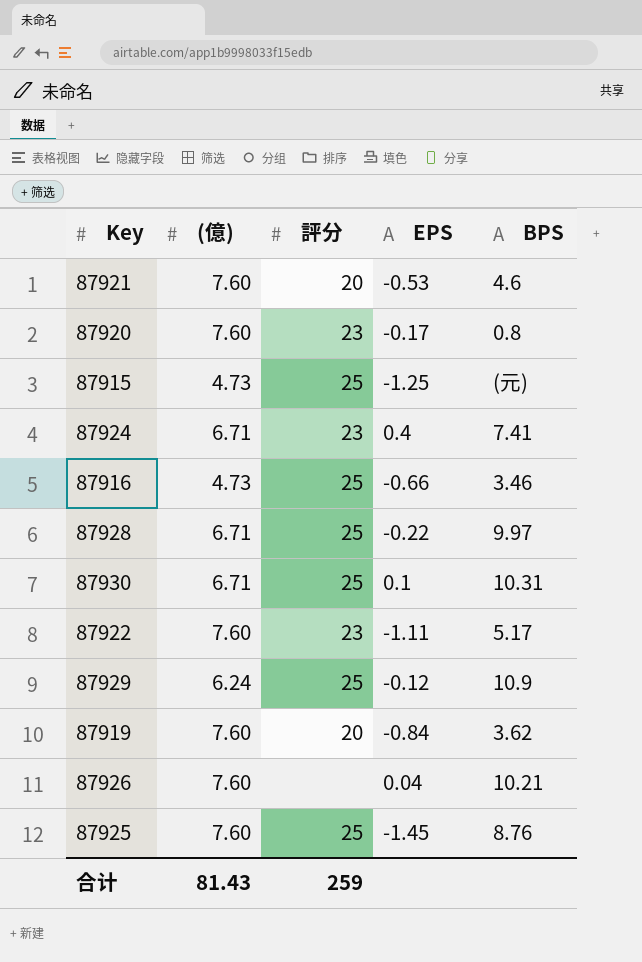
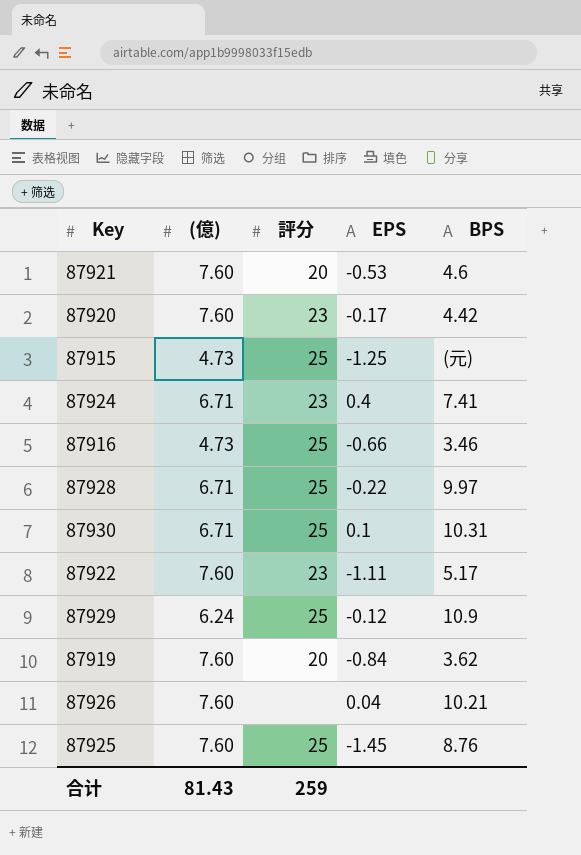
87920 | BPS: 0.8 -> 4.42

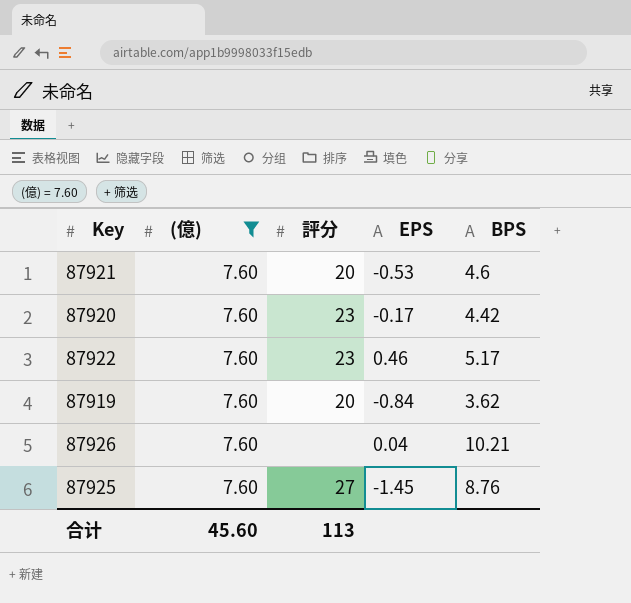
filter: none -> (億) = 7.60
87922 | EPS: -1.11 -> 0.46
87925 | 評分: 25 -> 27
合计 | (億): 81.43 -> 45.60
合计 | 評分: 259 -> 113

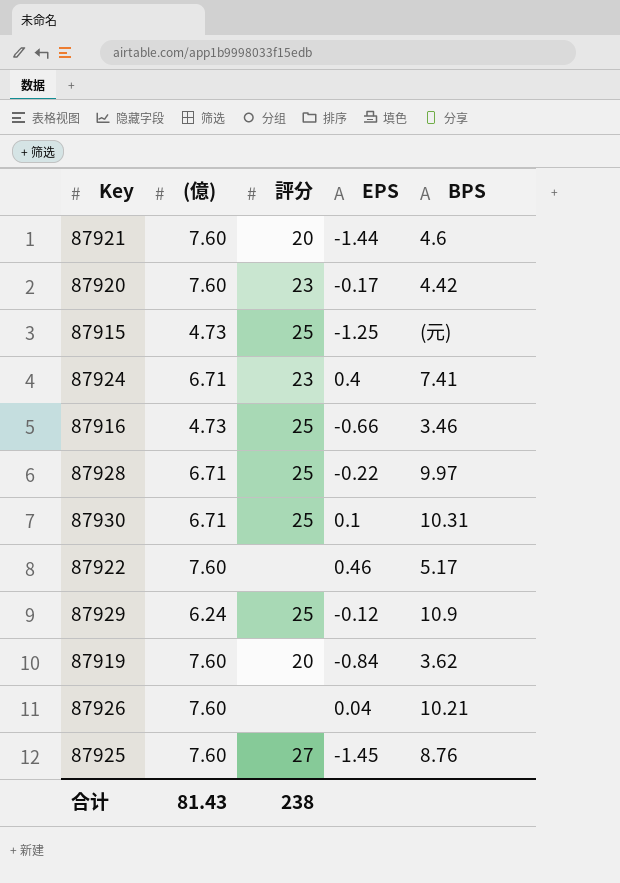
filter: (億) = 7.60 -> none
87921 | EPS: -0.53 -> -1.44
87922 | 評分: 23 -> none
合计 | (億): 45.60 -> 81.43
合计 | 評分: 113 -> 238

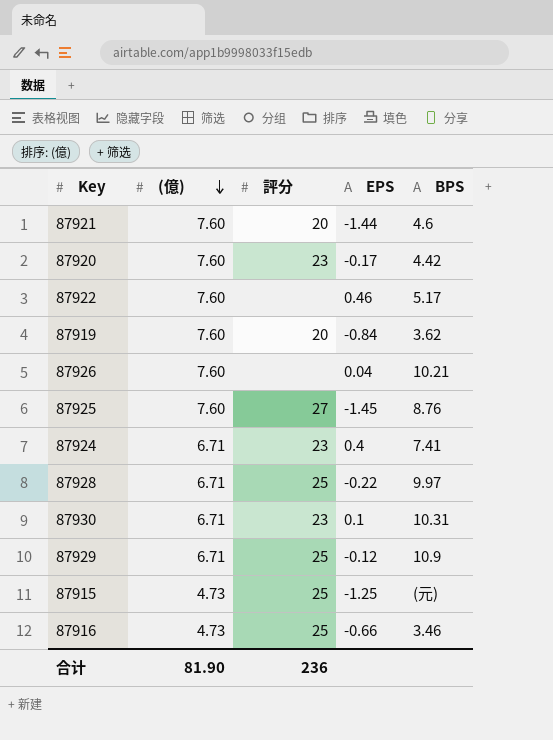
row order: none -> (億) descending
87930 | 評分: 25 -> 23
87929 | (億): 6.24 -> 6.71
合计 | (億): 81.43 -> 81.90
合计 | 評分: 238 -> 236

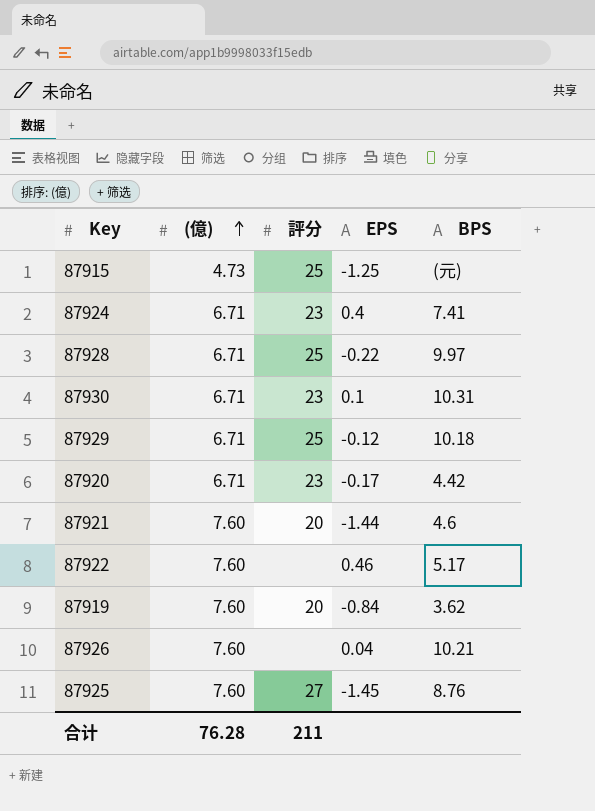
row order: (億) descending -> (億) ascending
row 87916: 4.73 | 25 | -0.66 | 3.46 -> none
87929 | BPS: 10.9 -> 10.18
87920 | (億): 7.60 -> 6.71
合计 | (億): 81.90 -> 76.28
合计 | 評分: 236 -> 211

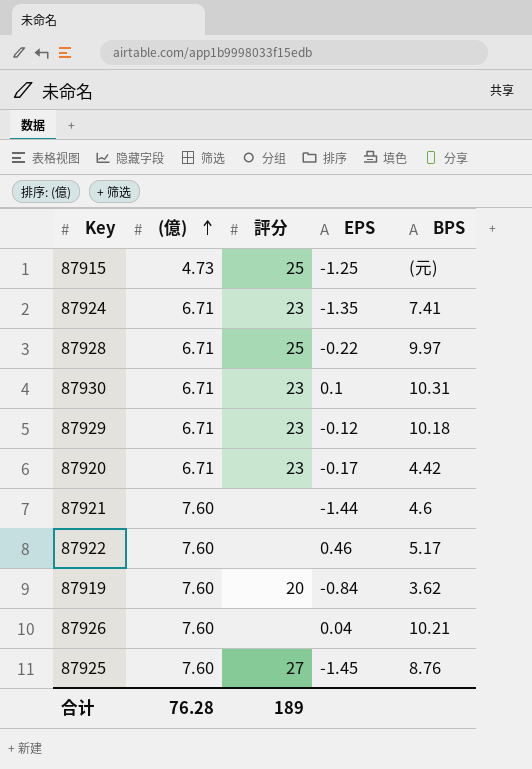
87924 | EPS: 0.4 -> -1.35
87929 | 評分: 25 -> 23
87921 | 評分: 20 -> none
合计 | 評分: 211 -> 189

